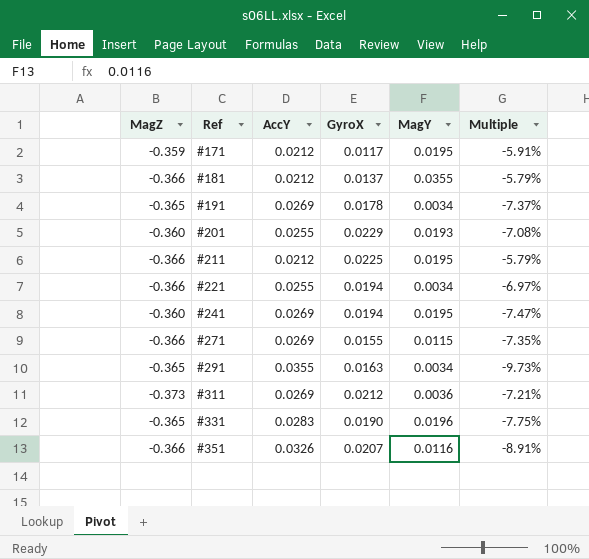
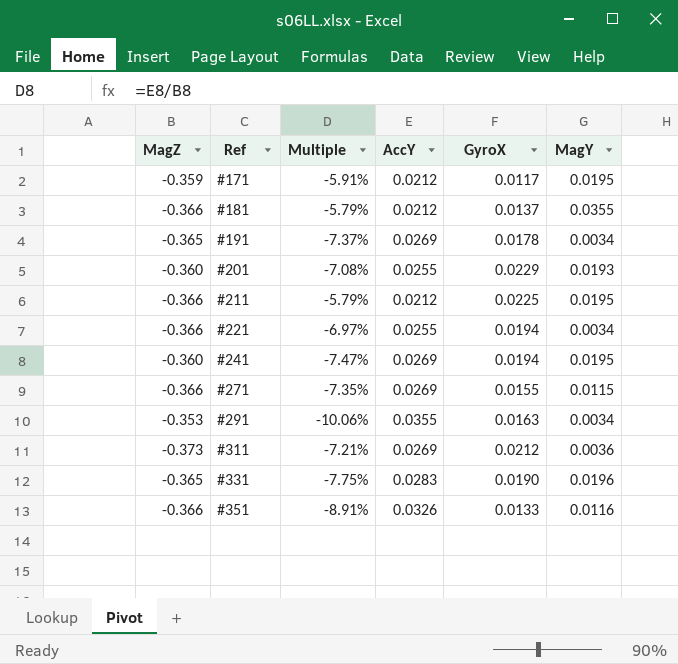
column Multiple | position: 6 -> 3
#291 | MagZ: -0.365 -> -0.353
#291 | Multiple: -9.73% -> -10.06%
#351 | GyroX: 0.0207 -> 0.0133

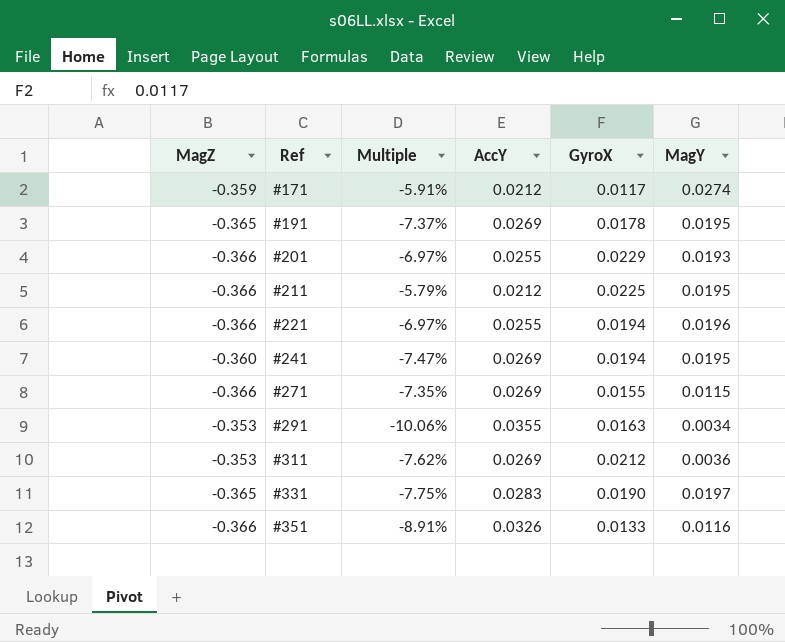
row #181: -0.366 | -5.79% | 0.0212 | 0.0137 | 0.0355 -> none
#171 | MagY: 0.0195 -> 0.0274
#191 | MagY: 0.0034 -> 0.0195
#201 | MagZ: -0.360 -> -0.366
#201 | Multiple: -7.08% -> -6.97%
#221 | MagY: 0.0034 -> 0.0196
#311 | MagZ: -0.373 -> -0.353
#311 | Multiple: -7.21% -> -7.62%
#331 | MagY: 0.0196 -> 0.0197

